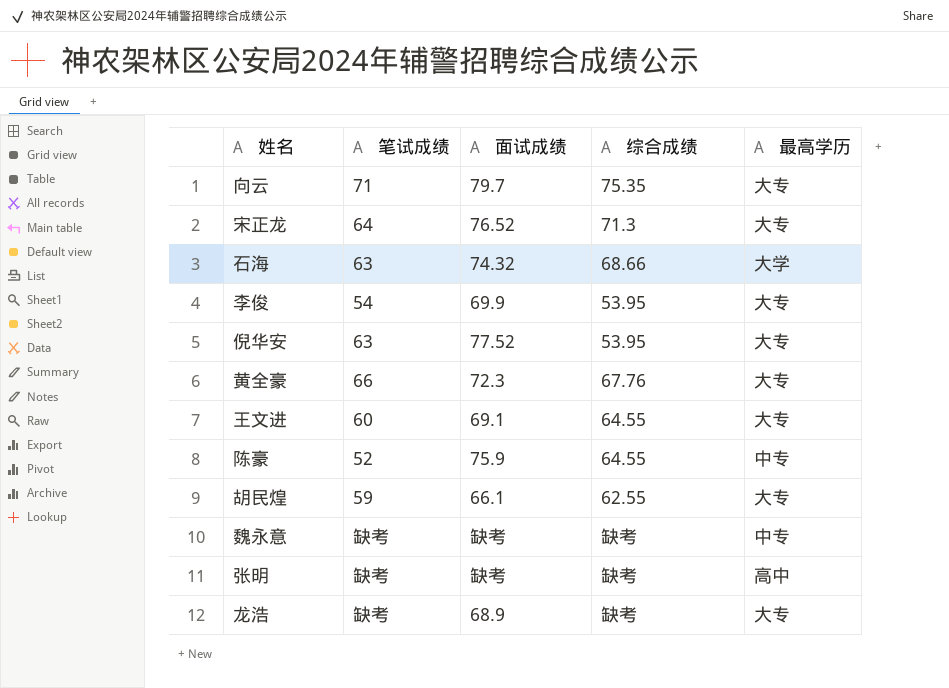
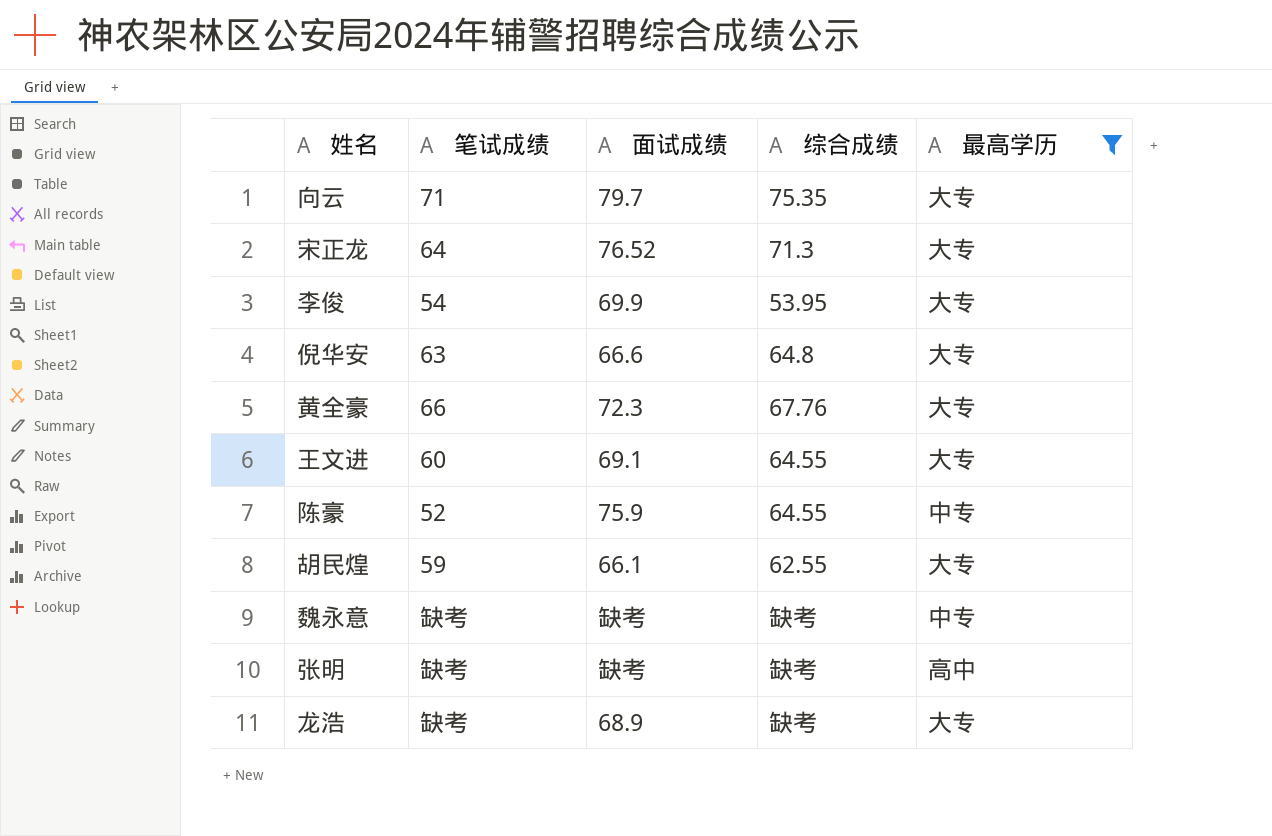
filter: none -> 最高学历 != 大学
倪华安 | 面试成绩: 77.52 -> 66.6
倪华安 | 综合成绩: 53.95 -> 64.8

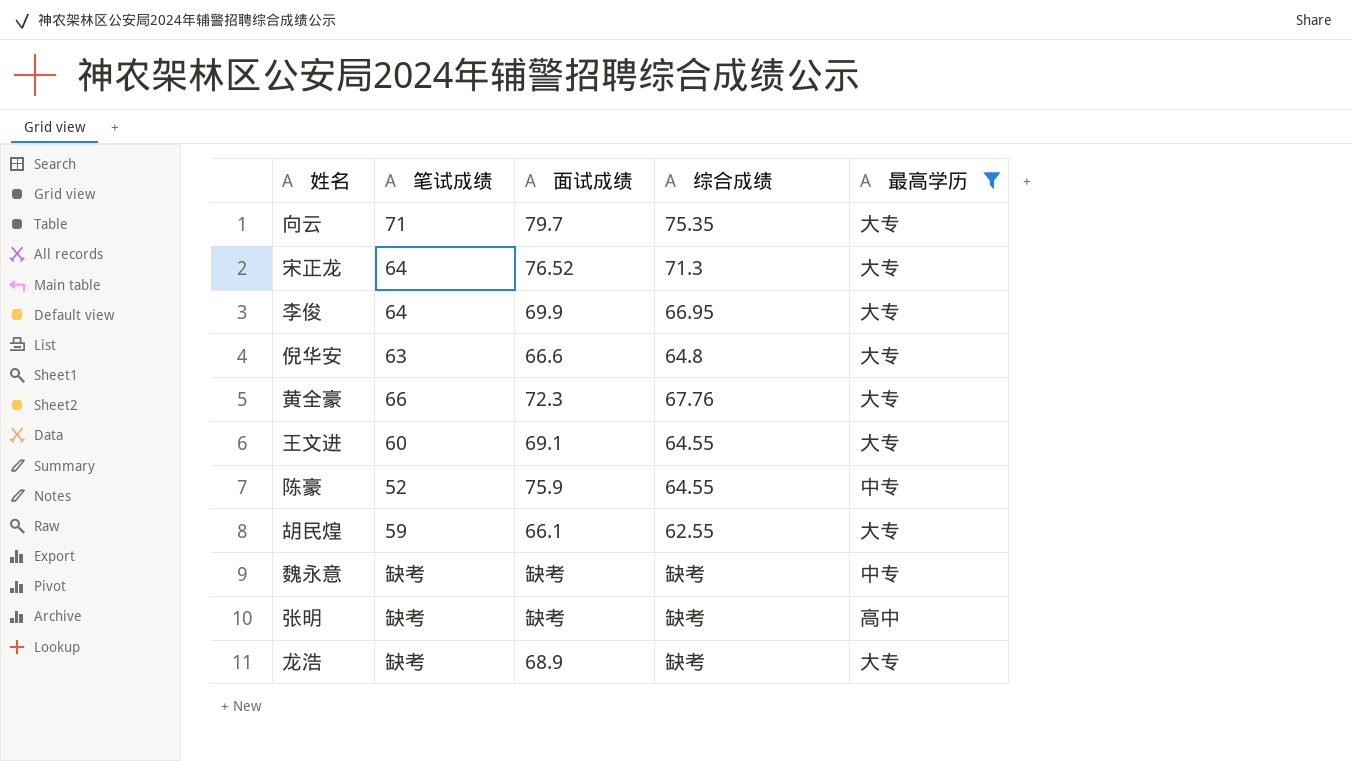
李俊 | 笔试成绩: 54 -> 64
李俊 | 综合成绩: 53.95 -> 66.95

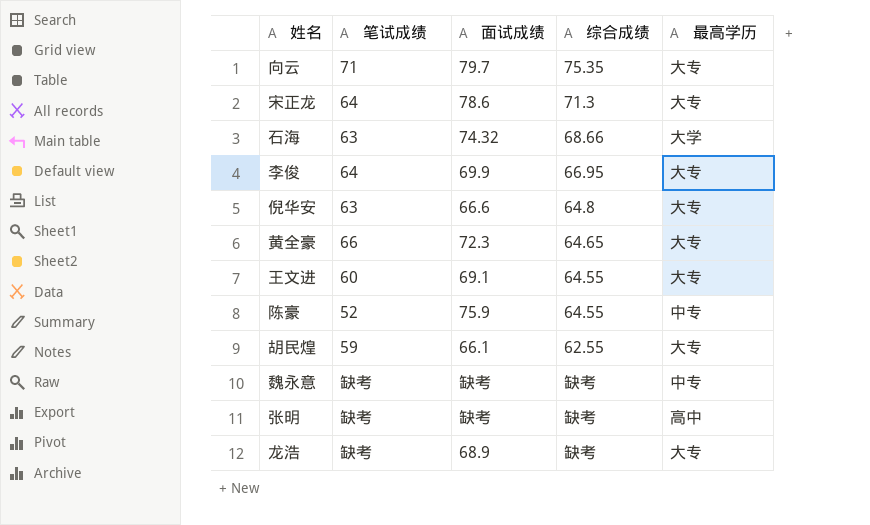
filter: 最高学历 != 大学 -> none
宋正龙 | 面试成绩: 76.52 -> 78.6
黄全豪 | 综合成绩: 67.76 -> 64.65

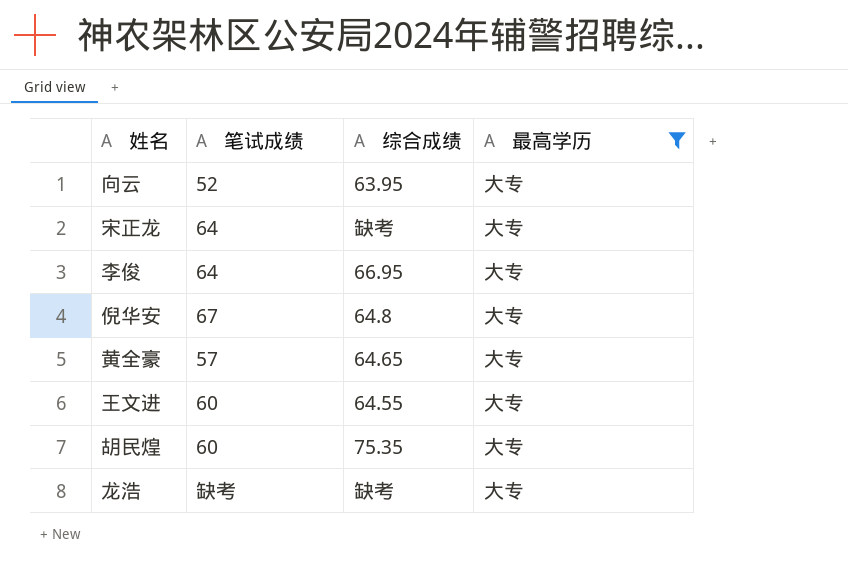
filter: none -> 最高学历 = 大专
column 面试成绩 | position: 3 -> none
向云 | 笔试成绩: 71 -> 52
向云 | 综合成绩: 75.35 -> 63.95
宋正龙 | 综合成绩: 71.3 -> 缺考
倪华安 | 笔试成绩: 63 -> 67
黄全豪 | 笔试成绩: 66 -> 57
胡民煌 | 笔试成绩: 59 -> 60
胡民煌 | 综合成绩: 62.55 -> 75.35

